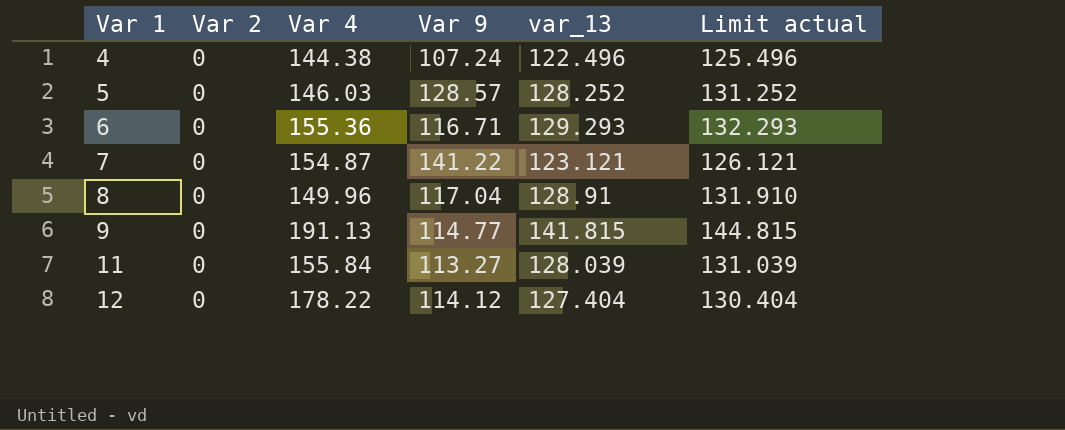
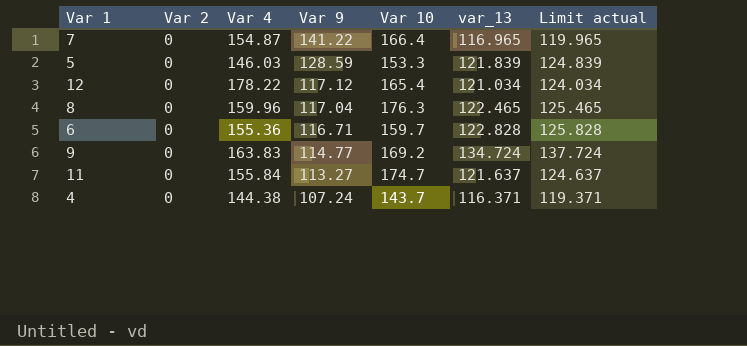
row order: Var 1 ascending -> Var 9 descending
column Var 10 | position: none -> 5
7 | var_13: 123.121 -> 116.965
7 | Limit actual: 126.121 -> 119.965
5 | Var 9: 128.57 -> 128.59
5 | var_13: 128.252 -> 121.839
5 | Limit actual: 131.252 -> 124.839
12 | Var 9: 114.12 -> 117.12
12 | var_13: 127.404 -> 121.034
12 | Limit actual: 130.404 -> 124.034
8 | Var 4: 149.96 -> 159.96
8 | var_13: 128.91 -> 122.465
8 | Limit actual: 131.910 -> 125.465
6 | var_13: 129.293 -> 122.828
6 | Limit actual: 132.293 -> 125.828
9 | Var 4: 191.13 -> 163.83
9 | var_13: 141.815 -> 134.724
9 | Limit actual: 144.815 -> 137.724
11 | var_13: 128.039 -> 121.637
11 | Limit actual: 131.039 -> 124.637
4 | var_13: 122.496 -> 116.371
4 | Limit actual: 125.496 -> 119.371

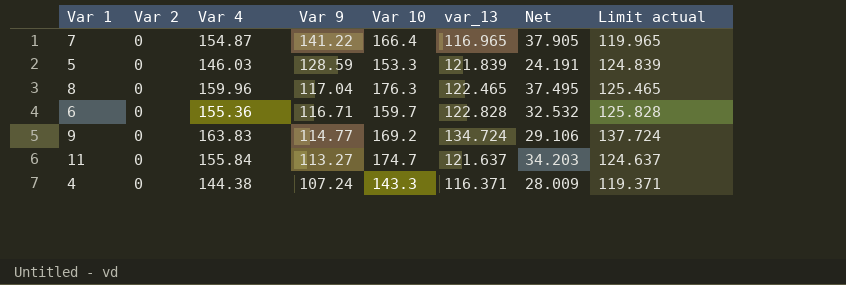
column Net | formula: none -> [Var 4] - [var_13]
row 12: 0 | 178.22 | 117.12 | 165.4 | 121.034 | 124.034 -> none
4 | Var 10: 143.7 -> 143.3

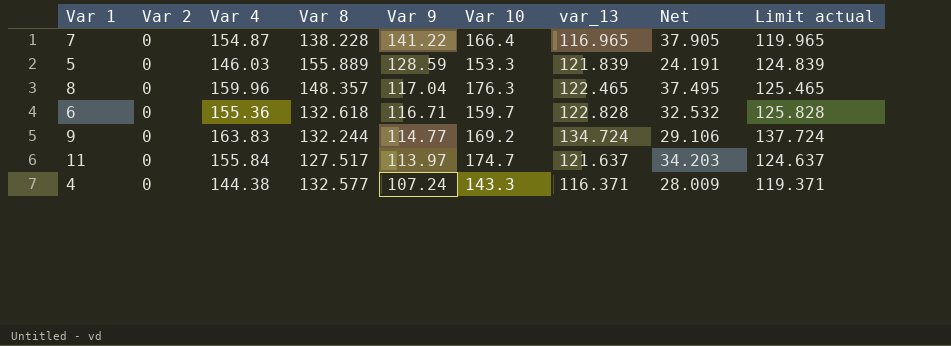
column Var 8 | position: none -> 4
11 | Var 9: 113.27 -> 113.97

